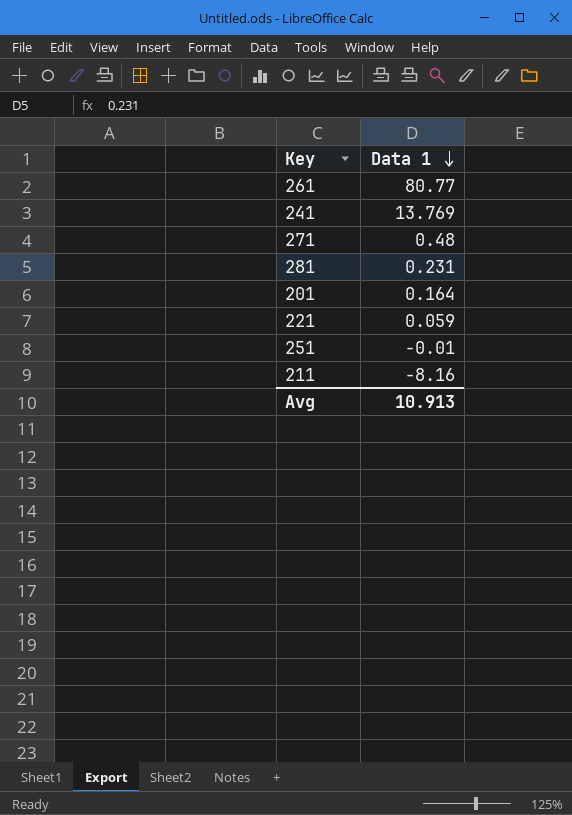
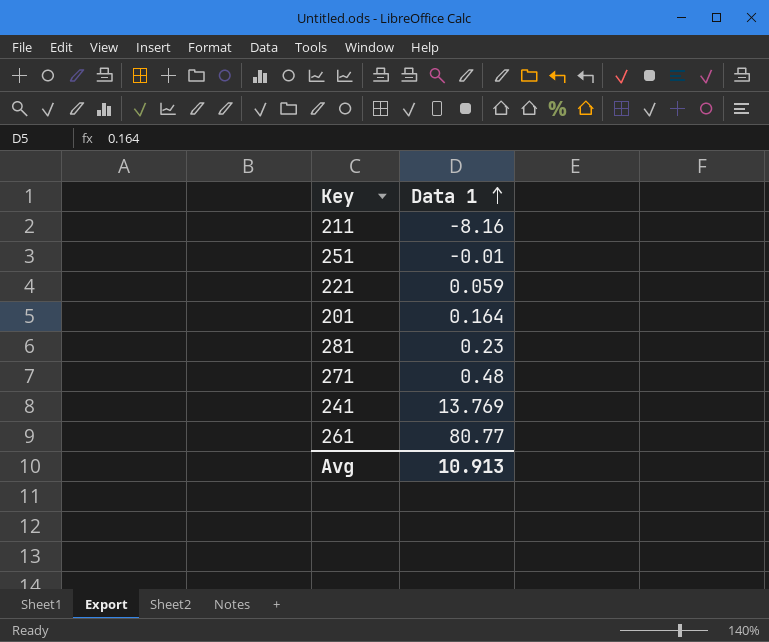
row order: Data 1 descending -> Data 1 ascending
281 | Data 1: 0.231 -> 0.23

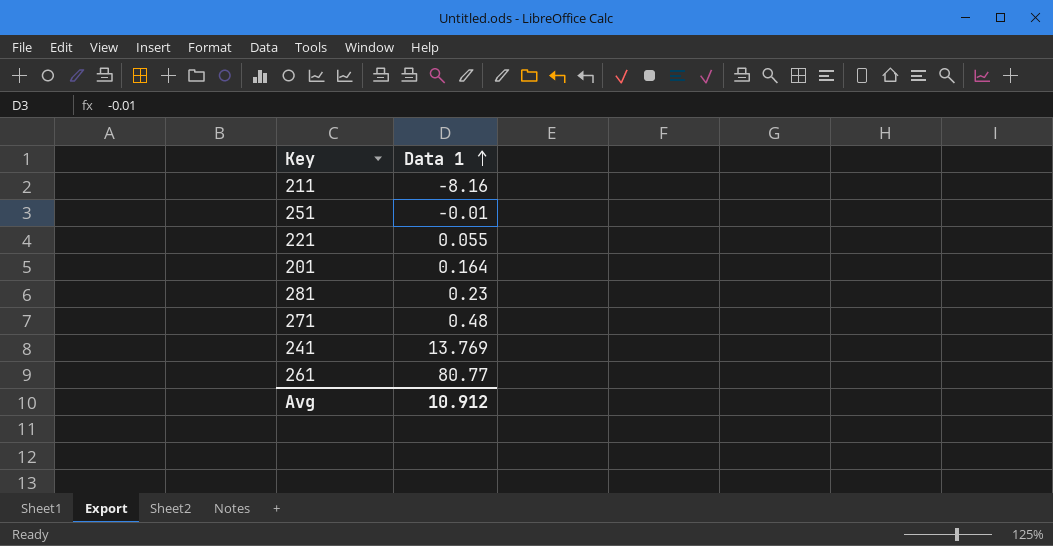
221 | Data 1: 0.059 -> 0.055
Avg | Data 1: 10.913 -> 10.912

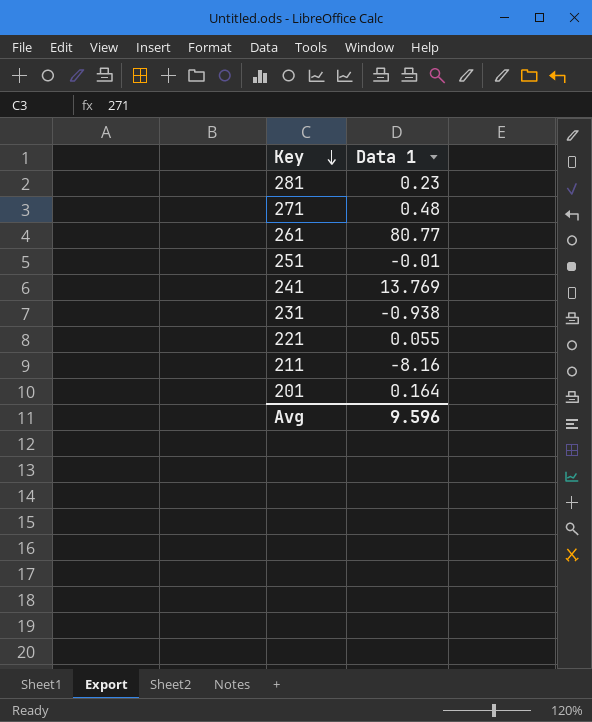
row order: Data 1 ascending -> Key descending
row 231: none -> -0.938
Avg | Data 1: 10.912 -> 9.596

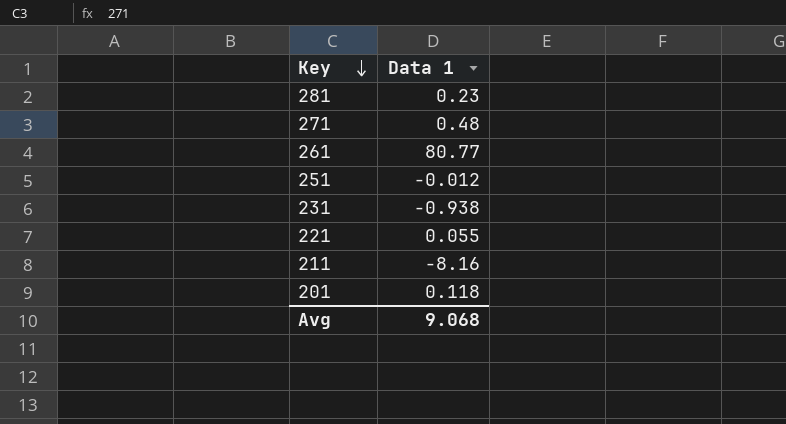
row 241: 13.769 -> none
251 | Data 1: -0.01 -> -0.012
201 | Data 1: 0.164 -> 0.118
Avg | Data 1: 9.596 -> 9.068

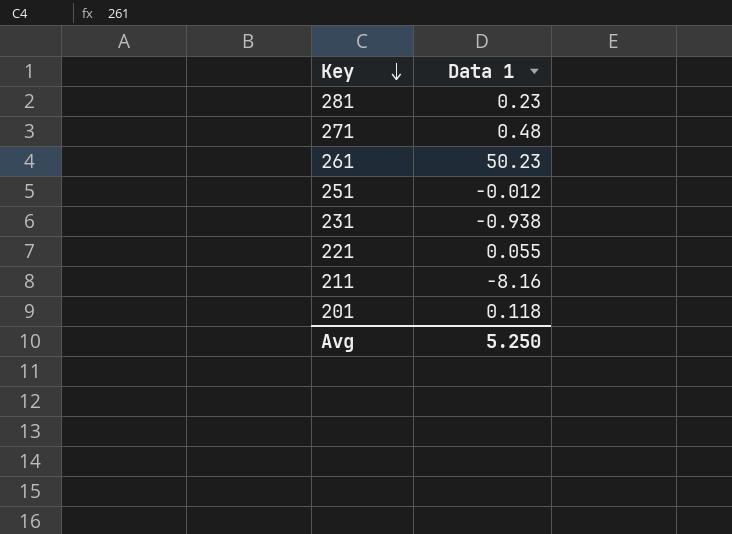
261 | Data 1: 80.77 -> 50.23
Avg | Data 1: 9.068 -> 5.250

